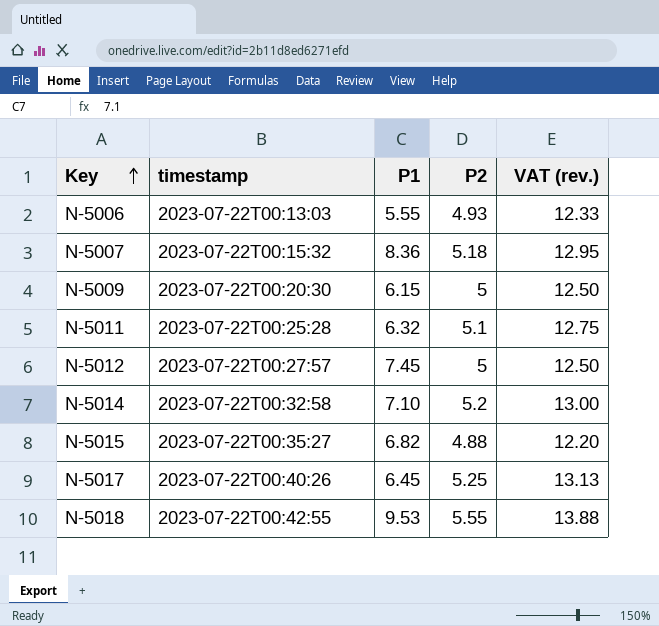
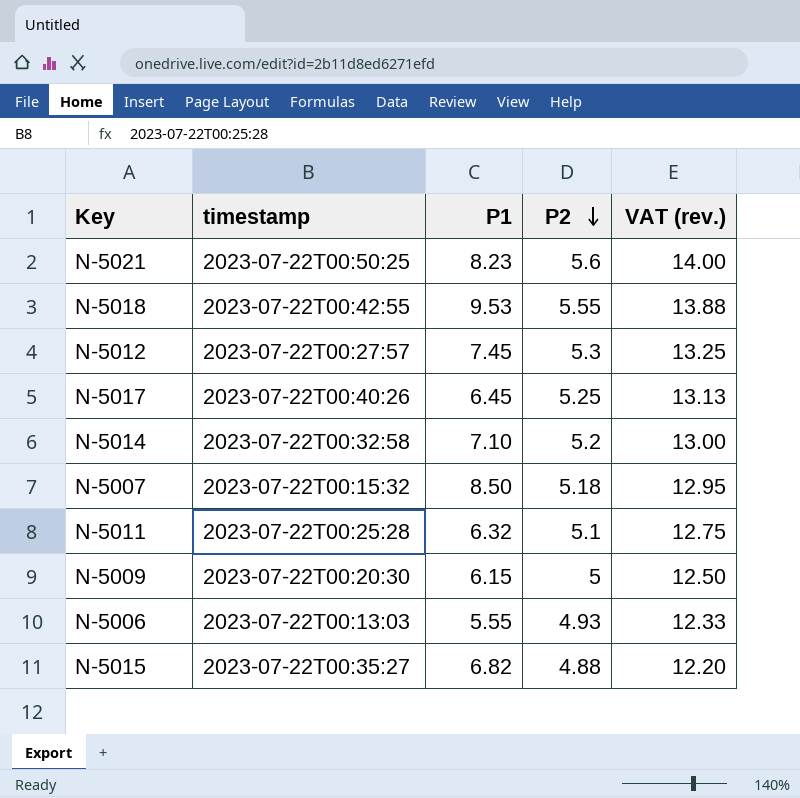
row order: Key ascending -> P2 descending
row N-5021: none -> 2023-07-22T00:50:25 | 8.23 | 5.6 | 14.00
N-5012 | P2: 5 -> 5.3
N-5012 | VAT (rev.): 12.50 -> 13.25
N-5007 | P1: 8.36 -> 8.50

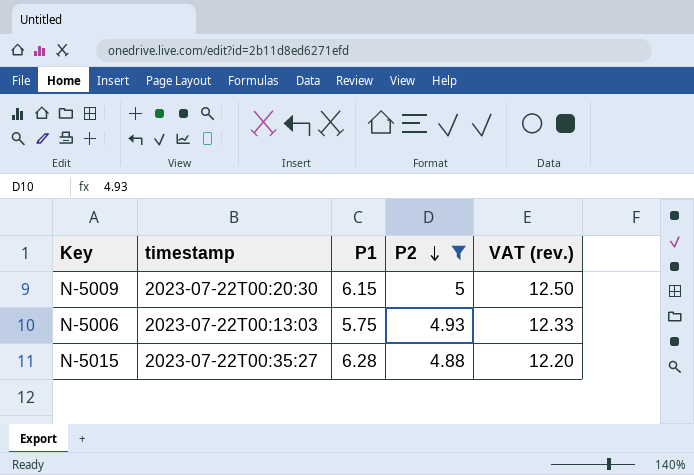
filter: none -> P2 <= 5
N-5006 | P1: 5.55 -> 5.75
N-5015 | P1: 6.82 -> 6.28

